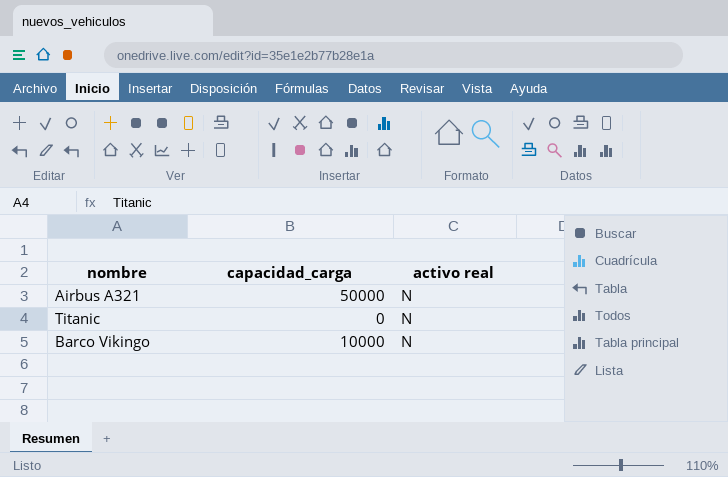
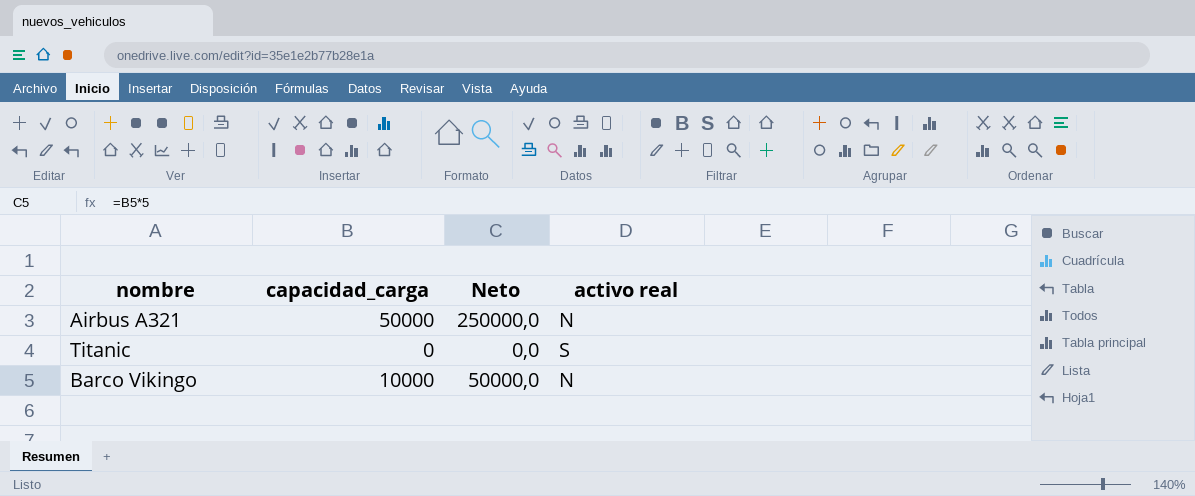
column Neto | formula: none -> [capacidad_carga] * 5
Titanic | activo real: N -> S

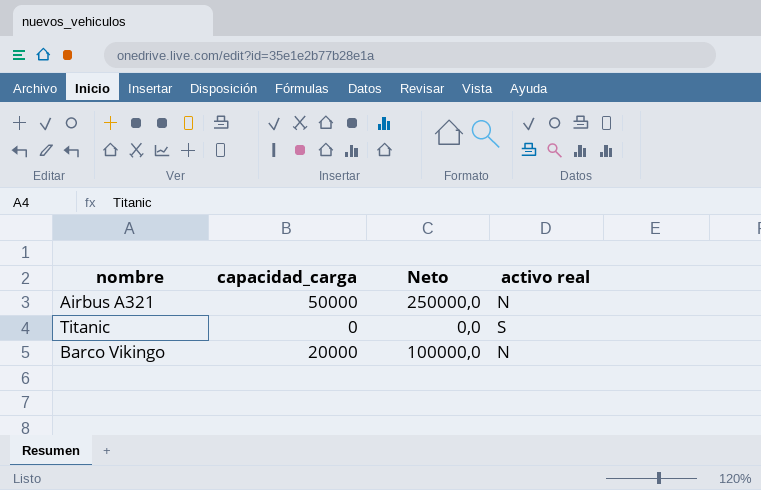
Barco Vikingo | capacidad_carga: 10000 -> 20000
Barco Vikingo | Neto: 50000,0 -> 100000,0

